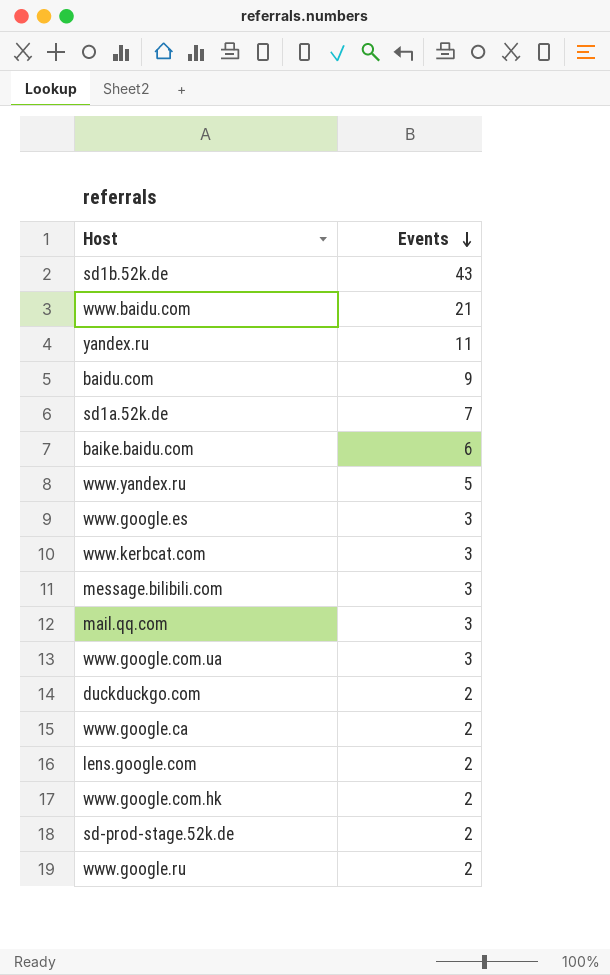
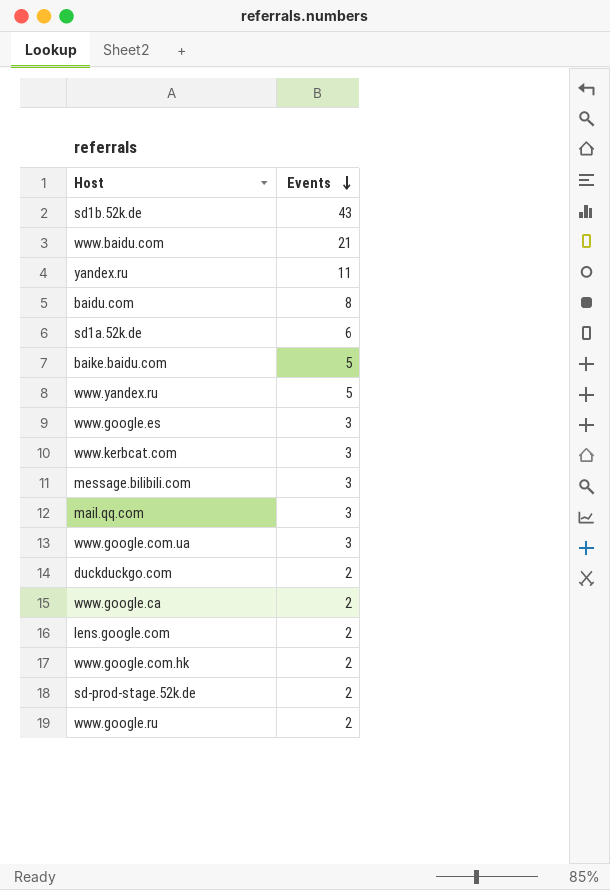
baidu.com | Events: 9 -> 8
sd1a.52k.de | Events: 7 -> 6
baike.baidu.com | Events: 6 -> 5

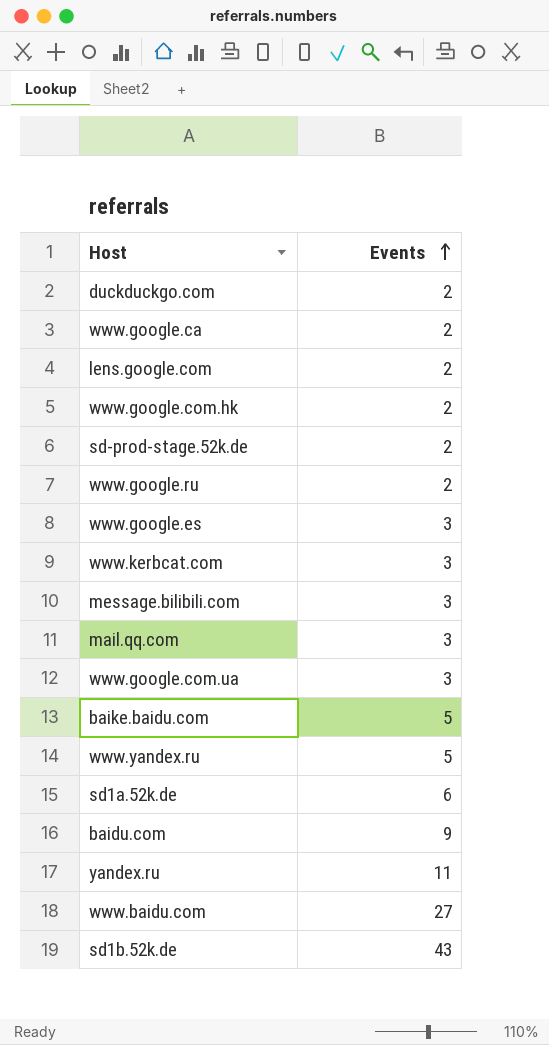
row order: Events descending -> Events ascending
baidu.com | Events: 8 -> 9
www.baidu.com | Events: 21 -> 27

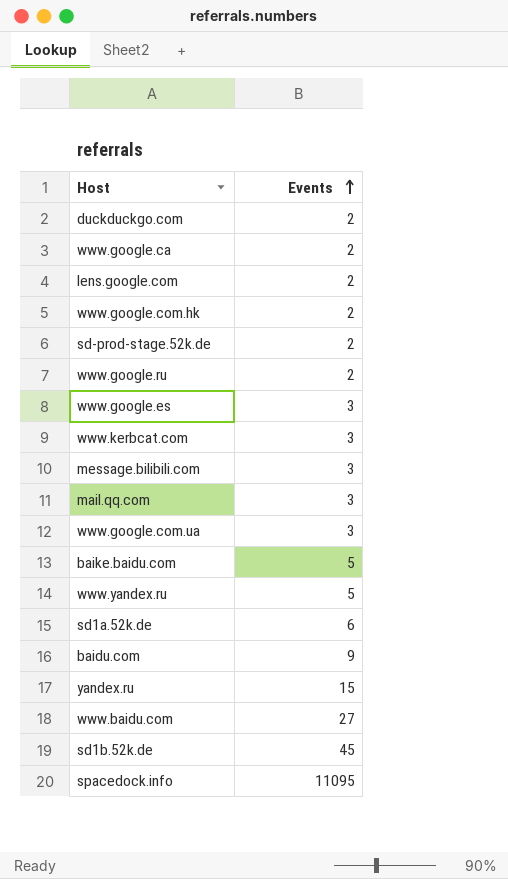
yandex.ru | Events: 11 -> 15
sd1b.52k.de | Events: 43 -> 45
row spacedock.info: none -> 11095

